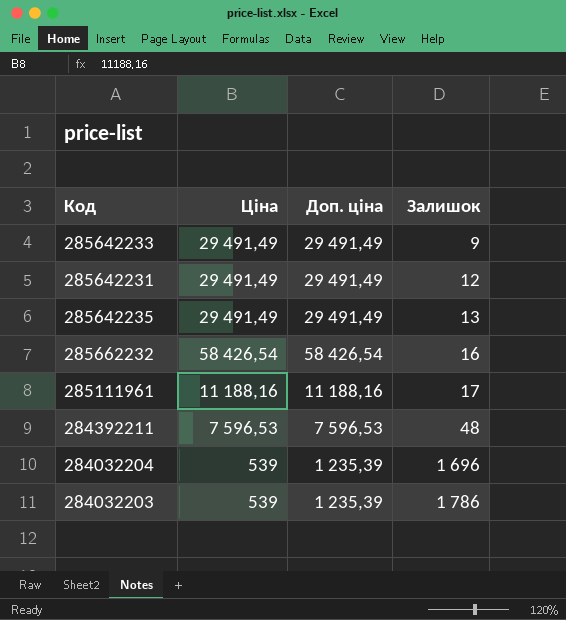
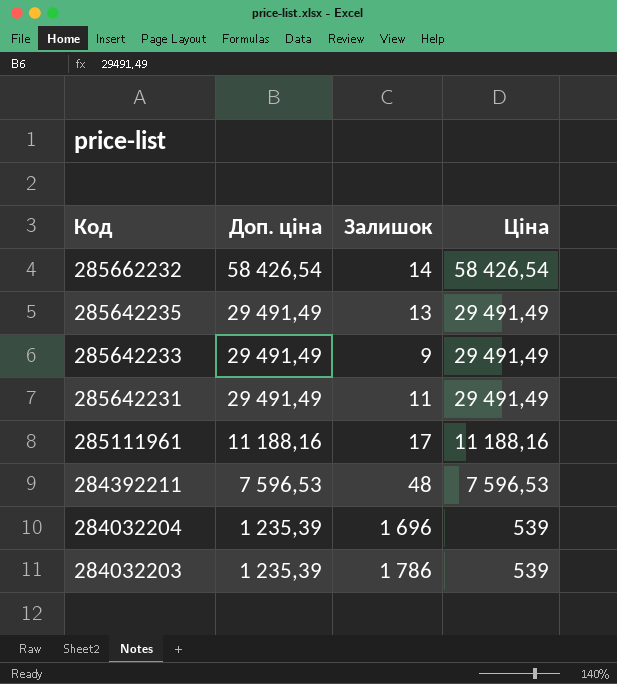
row order: Залишок ascending -> Код descending
column Ціна | position: 2 -> 4
285662232 | Залишок: 16 -> 14
285642231 | Залишок: 12 -> 11

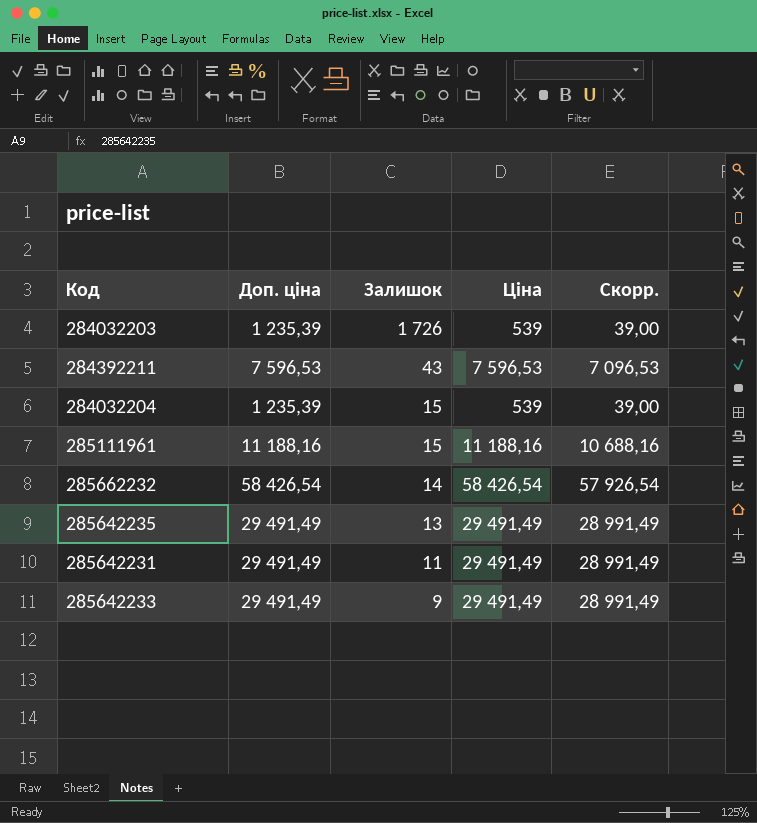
row order: Код descending -> Залишок descending
column Скорр. | formula: none -> [Ціна] - 500
284032203 | Залишок: 1 786 -> 1 726
284392211 | Залишок: 48 -> 43
284032204 | Залишок: 1 696 -> 15
285111961 | Залишок: 17 -> 15

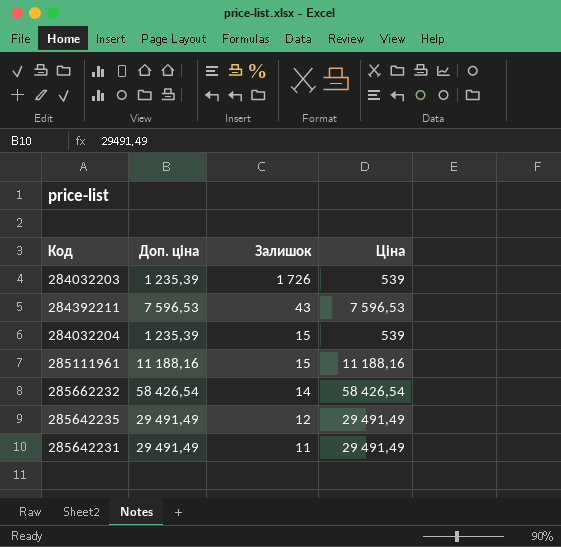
column Скорр. | formula: [Ціна] - 500 -> none
row 285642233: 29 491,49 | 9 | 29 491,49 | 28 991,49 -> none
285642235 | Залишок: 13 -> 12

